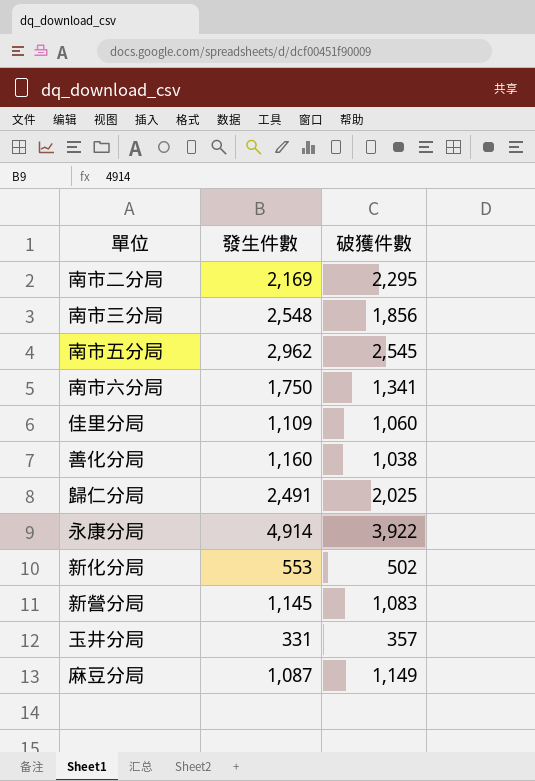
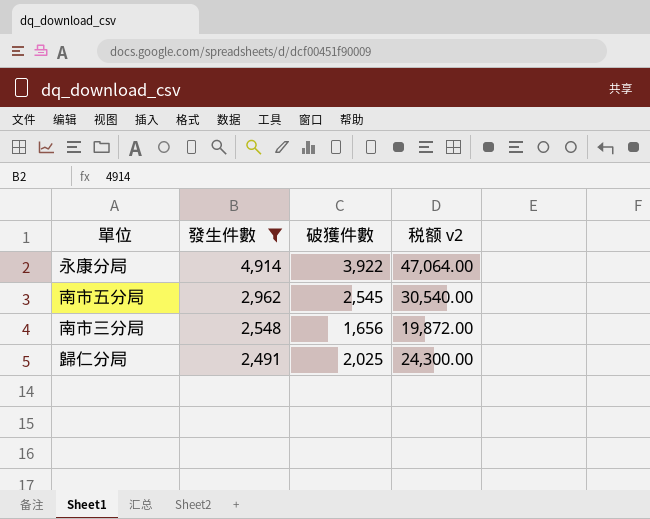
filter: none -> 發生件數 >= 2,491
row order: none -> 發生件數 descending
column 税额 v2 | formula: none -> [破獲件數] * 12
南市三分局 | 破獲件數: 1,856 -> 1,656

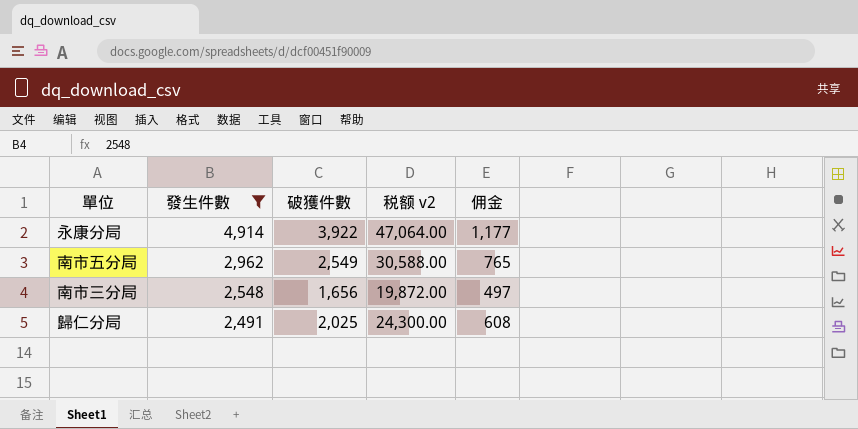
column 佣金 | formula: none -> [破獲件數] * 0.3
南市五分局 | 破獲件數: 2,545 -> 2,549
南市五分局 | 税额 v2: 30,540.00 -> 30,588.00

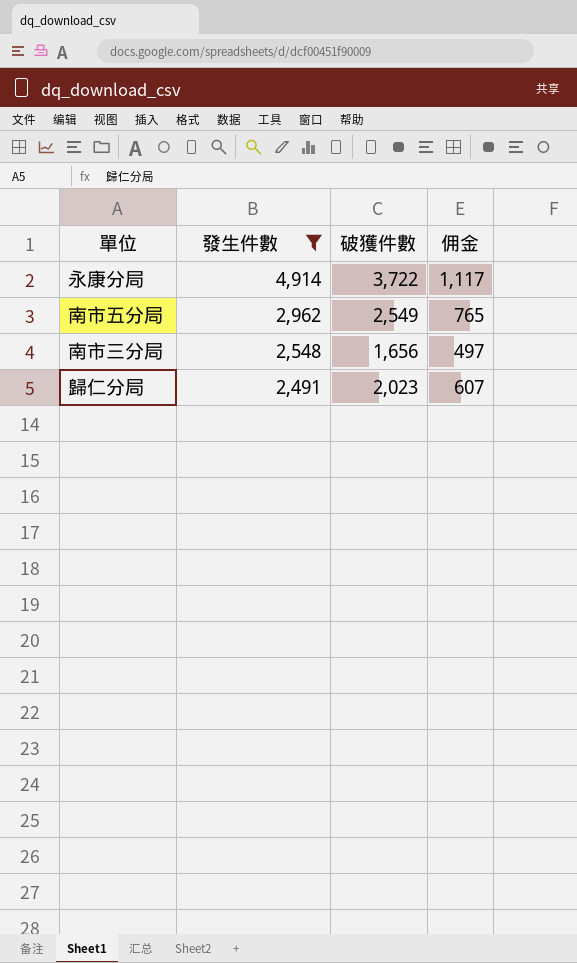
column 税额 v2 | formula: [破獲件數] * 12 -> none
永康分局 | 破獲件數: 3,922 -> 3,722
永康分局 | 佣金: 1,177 -> 1,117
歸仁分局 | 破獲件數: 2,025 -> 2,023
歸仁分局 | 佣金: 608 -> 607

